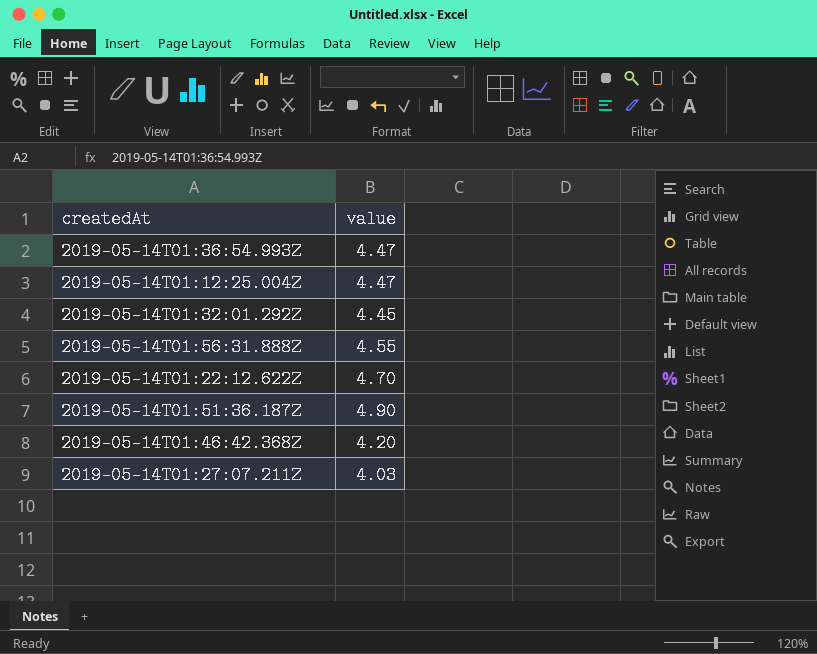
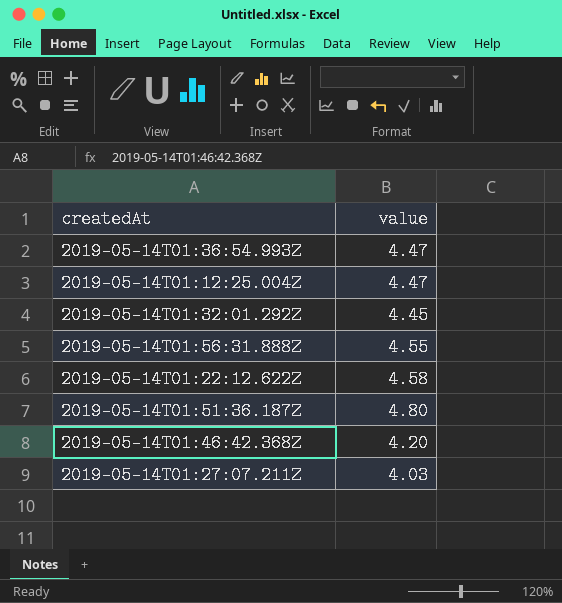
2019-05-14T01:22:12.622Z | value: 4.70 -> 4.58
2019-05-14T01:51:36.187Z | value: 4.90 -> 4.80

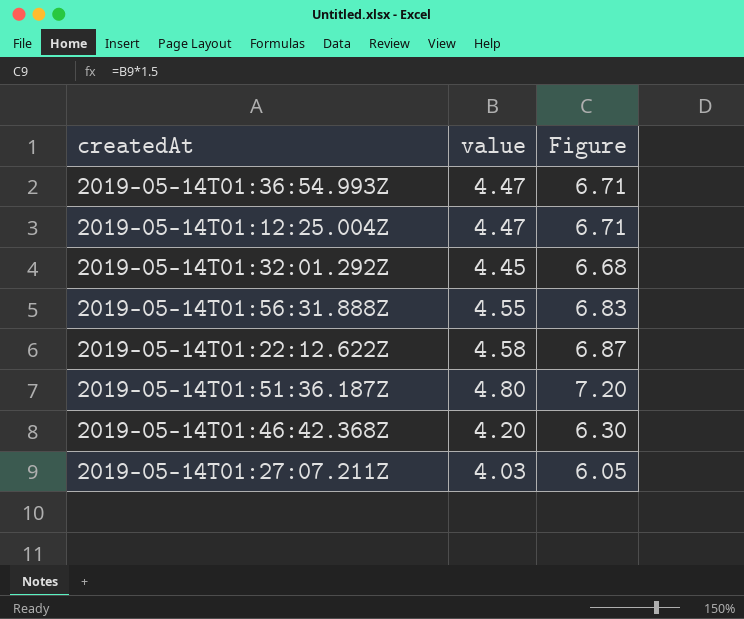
column Figure | formula: none -> [value] * 1.5

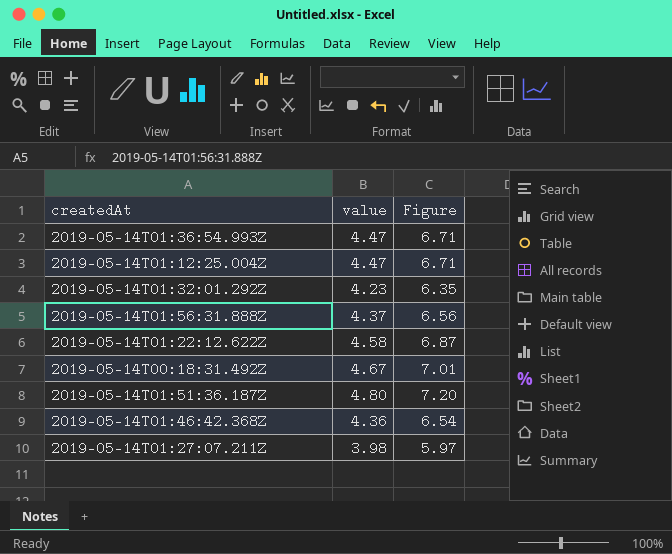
2019-05-14T01:32:01.292Z | value: 4.45 -> 4.23
2019-05-14T01:32:01.292Z | Figure: 6.68 -> 6.35
2019-05-14T01:56:31.888Z | value: 4.55 -> 4.37
2019-05-14T01:56:31.888Z | Figure: 6.83 -> 6.56
row 2019-05-14T00:18:31.492Z: none -> 4.67 | 7.01
2019-05-14T01:46:42.368Z | value: 4.20 -> 4.36
2019-05-14T01:46:42.368Z | Figure: 6.30 -> 6.54
2019-05-14T01:27:07.211Z | value: 4.03 -> 3.98
2019-05-14T01:27:07.211Z | Figure: 6.05 -> 5.97

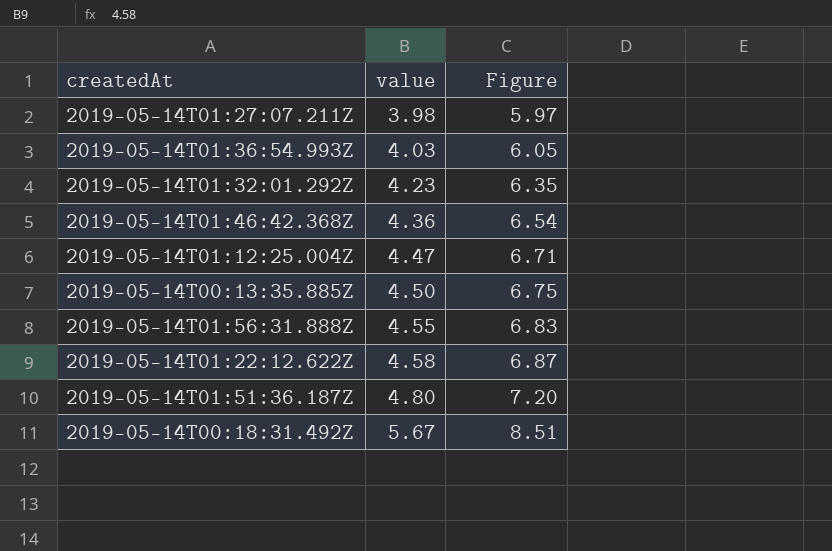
row order: none -> value ascending
2019-05-14T01:36:54.993Z | value: 4.47 -> 4.03
2019-05-14T01:36:54.993Z | Figure: 6.71 -> 6.05
row 2019-05-14T00:13:35.885Z: none -> 4.50 | 6.75
2019-05-14T01:56:31.888Z | value: 4.37 -> 4.55
2019-05-14T01:56:31.888Z | Figure: 6.56 -> 6.83
2019-05-14T00:18:31.492Z | value: 4.67 -> 5.67
2019-05-14T00:18:31.492Z | Figure: 7.01 -> 8.51

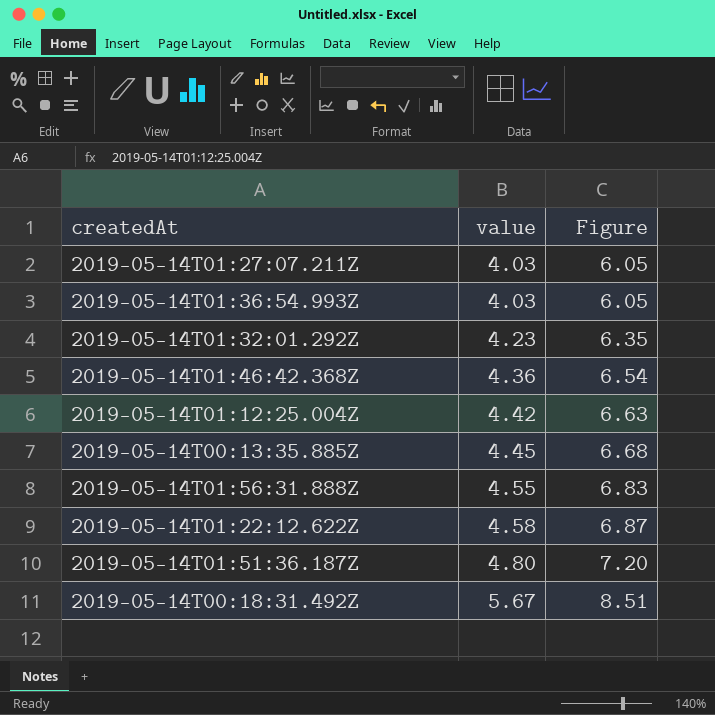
2019-05-14T01:27:07.211Z | value: 3.98 -> 4.03
2019-05-14T01:27:07.211Z | Figure: 5.97 -> 6.05
2019-05-14T01:12:25.004Z | value: 4.47 -> 4.42
2019-05-14T01:12:25.004Z | Figure: 6.71 -> 6.63
2019-05-14T00:13:35.885Z | value: 4.50 -> 4.45
2019-05-14T00:13:35.885Z | Figure: 6.75 -> 6.68

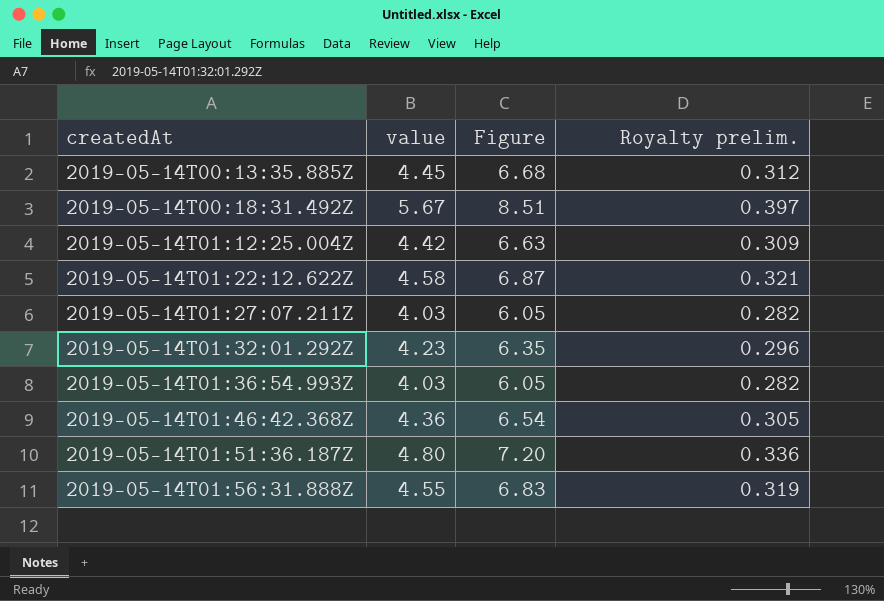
row order: value ascending -> createdAt ascending
column Royalty prelim. | formula: none -> [value] * 0.07

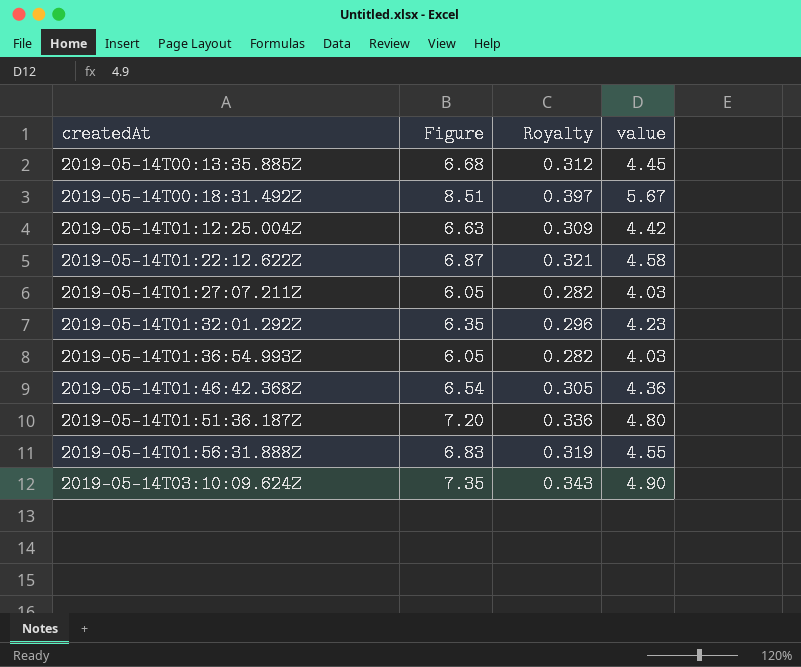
column name: Royalty prelim. -> Royalty
column value | position: 2 -> 4
row 2019-05-14T03:10:09.624Z: none -> 7.35 | 0.343 | 4.90

